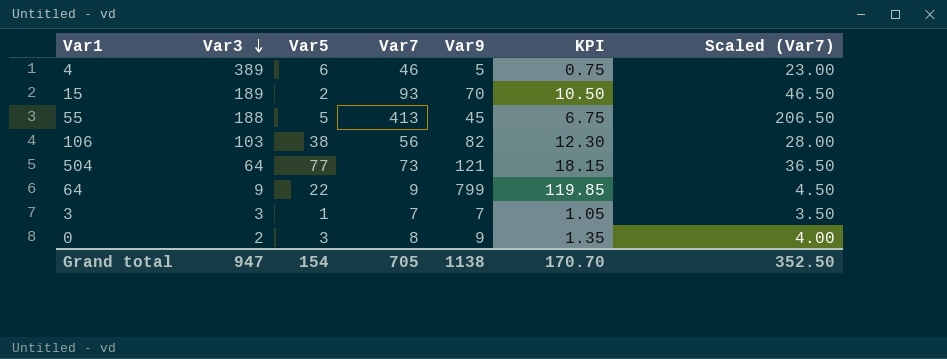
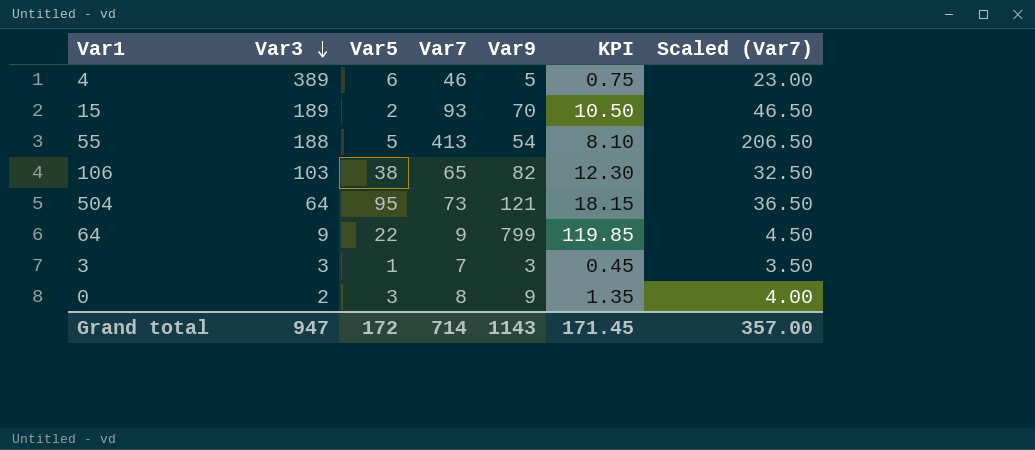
55 | Var9: 45 -> 54
55 | KPI: 6.75 -> 8.10
106 | Var7: 56 -> 65
106 | Scaled (Var7): 28.00 -> 32.50
504 | Var5: 77 -> 95
3 | Var9: 7 -> 3
3 | KPI: 1.05 -> 0.45
Grand total | Var5: 154 -> 172
Grand total | Var7: 705 -> 714
Grand total | Var9: 1138 -> 1143
Grand total | KPI: 170.70 -> 171.45
Grand total | Scaled (Var7): 352.50 -> 357.00

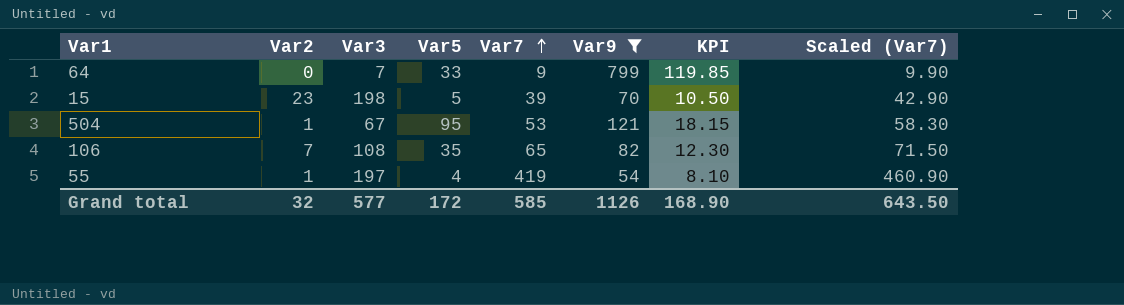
filter: none -> Var9 >= 54
row order: Var3 descending -> Var7 ascending
column Var2 | position: none -> 2
column Scaled (Var7) | formula: [Var7] * 0.5 -> [Var7] * 1.1
64 | Var3: 9 -> 7
64 | Var5: 22 -> 33
15 | Var3: 189 -> 198
15 | Var5: 2 -> 5
15 | Var7: 93 -> 39
504 | Var3: 64 -> 67
504 | Var7: 73 -> 53
106 | Var3: 103 -> 108
106 | Var5: 38 -> 35
55 | Var3: 188 -> 197
55 | Var5: 5 -> 4
55 | Var7: 413 -> 419
Grand total | Var3: 947 -> 577
Grand total | Var7: 714 -> 585
Grand total | Var9: 1143 -> 1126
Grand total | KPI: 171.45 -> 168.90
Grand total | Scaled (Var7): 357.00 -> 643.50

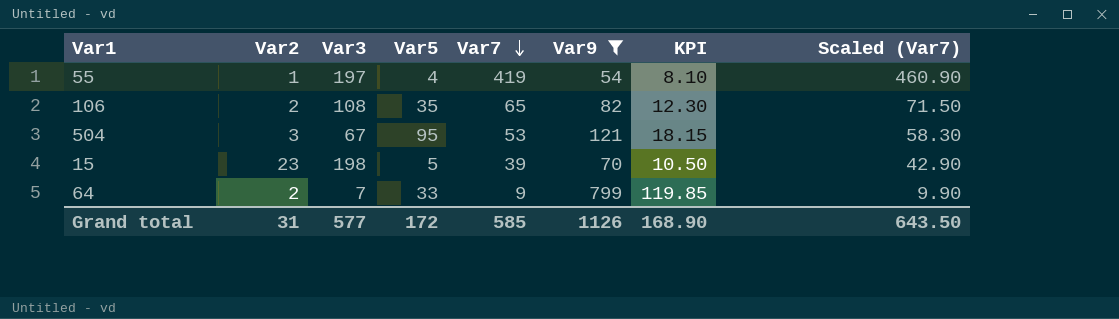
row order: Var7 ascending -> Var7 descending
106 | Var2: 7 -> 2
504 | Var2: 1 -> 3
64 | Var2: 0 -> 2
Grand total | Var2: 32 -> 31

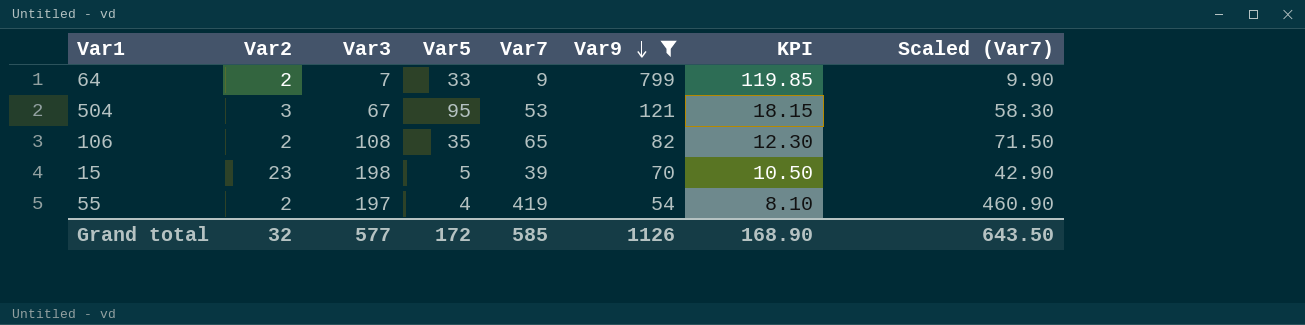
row order: Var7 descending -> Var9 descending
55 | Var2: 1 -> 2
Grand total | Var2: 31 -> 32

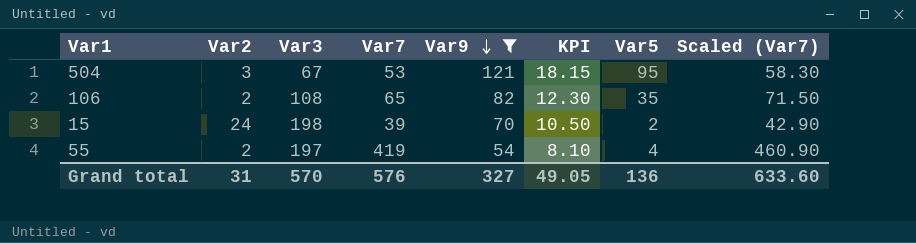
column Var5 | position: 4 -> 7
row 64: 2 | 7 | 33 | 9 | 799 | 119.85 | 9.90 -> none
15 | Var2: 23 -> 24
15 | Var5: 5 -> 2
Grand total | Var2: 32 -> 31
Grand total | Var3: 577 -> 570
Grand total | Var7: 585 -> 576
Grand total | Var9: 1126 -> 327
Grand total | KPI: 168.90 -> 49.05
Grand total | Var5: 172 -> 136
Grand total | Scaled (Var7): 643.50 -> 633.60

